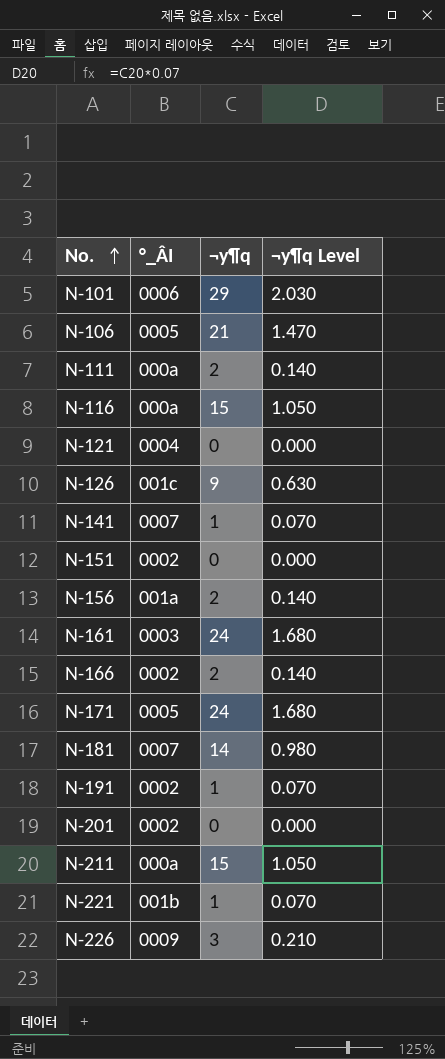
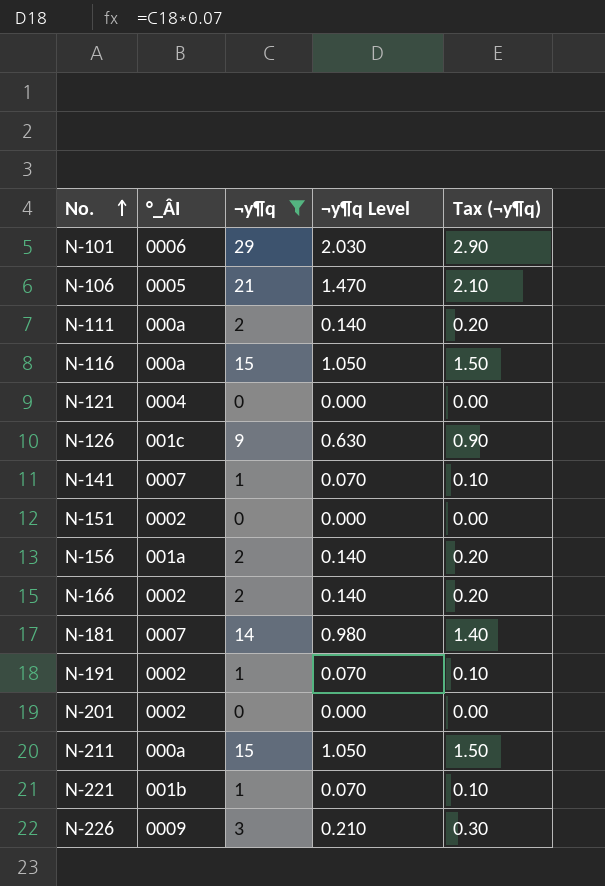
filter: none -> ¬y¶q != 24
column Tax (¬y¶q) | formula: none -> [¬y¶q] * 0.1

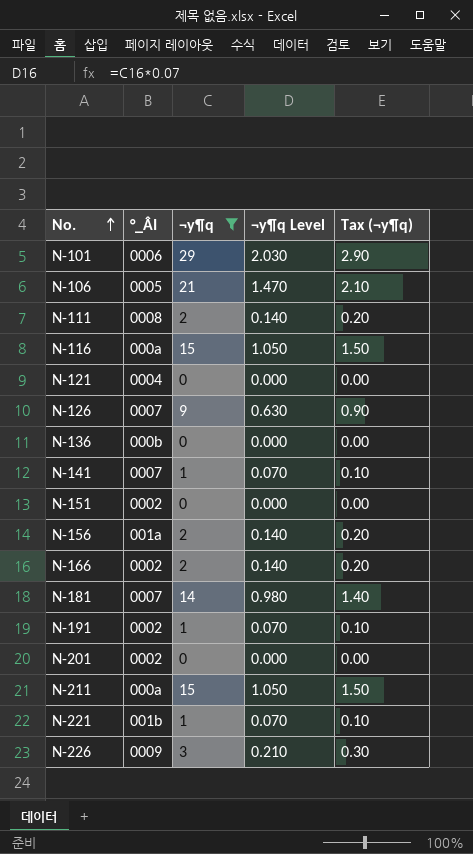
N-111 | °_ÂI: 000a -> 0008
N-126 | °_ÂI: 001c -> 0007
row N-136: none -> 000b | 0 | 0.000 | 0.00

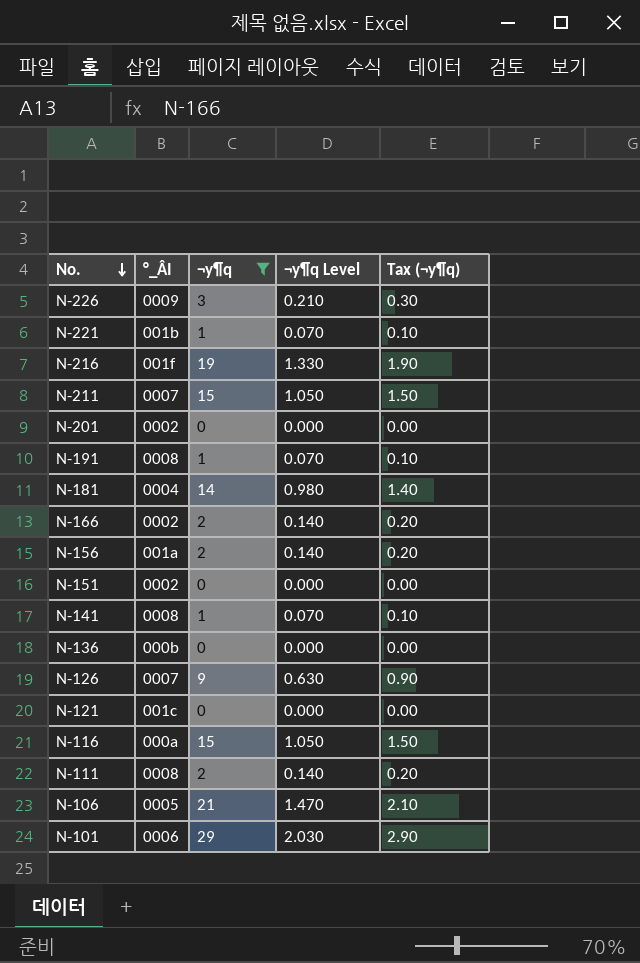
row order: No. ascending -> No. descending
row N-216: none -> 001f | 19 | 1.330 | 1.90
N-211 | °_ÂI: 000a -> 0007
N-191 | °_ÂI: 0002 -> 0008
N-181 | °_ÂI: 0007 -> 0004
N-141 | °_ÂI: 0007 -> 0008
N-121 | °_ÂI: 0004 -> 001c

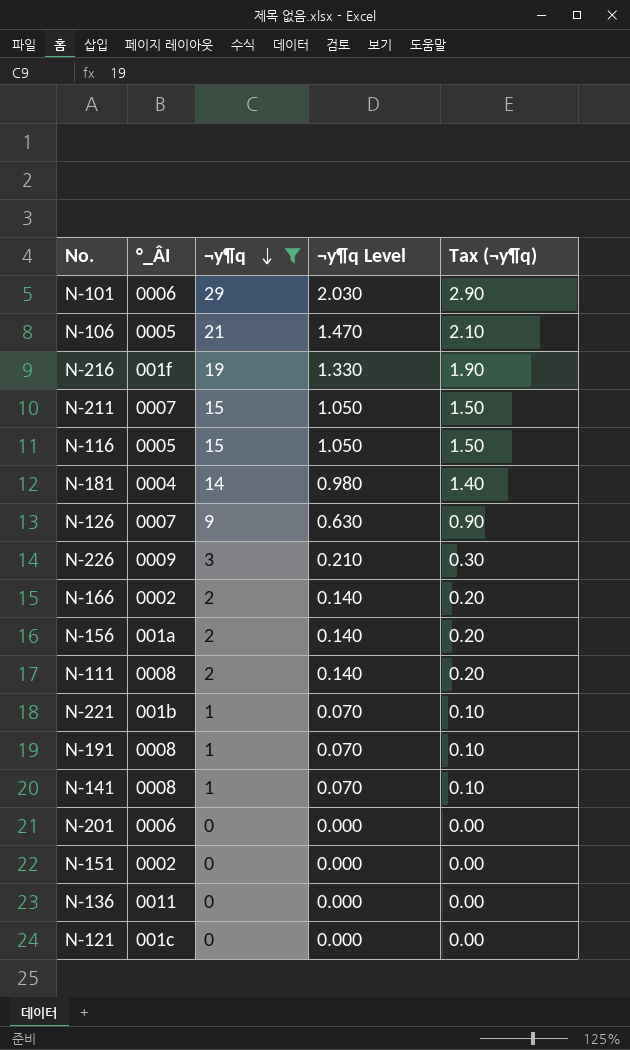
row order: No. descending -> ¬y¶q descending
N-116 | °_ÂI: 000a -> 0005
N-201 | °_ÂI: 0002 -> 0006
N-136 | °_ÂI: 000b -> 0011

